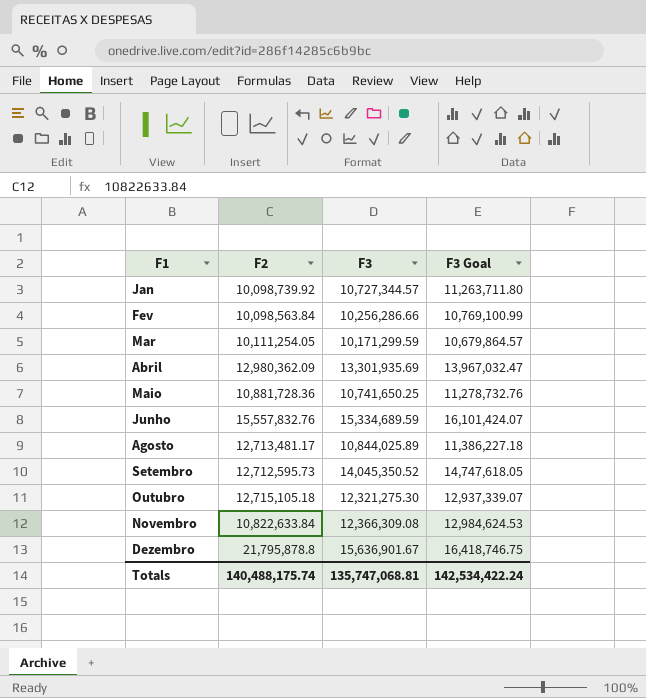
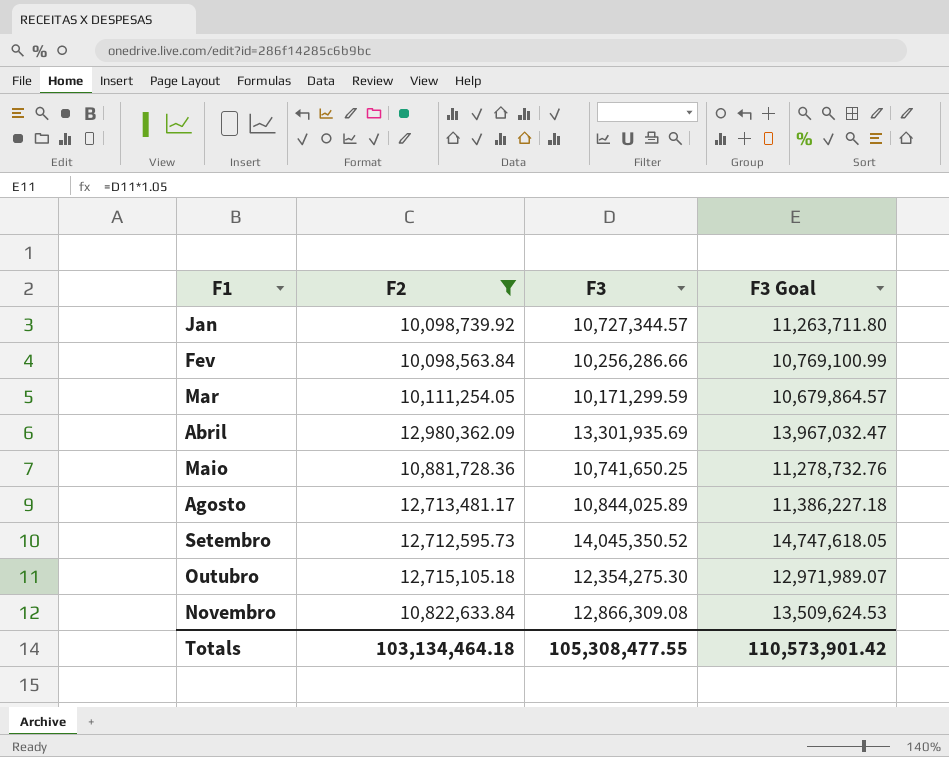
filter: none -> F2 <= 12,980,362.09
Outubro | F3: 12,321,275.30 -> 12,354,275.30
Outubro | F3 Goal: 12,937,339.07 -> 12,971,989.07
Novembro | F3: 12,366,309.08 -> 12,866,309.08
Novembro | F3 Goal: 12,984,624.53 -> 13,509,624.53
Totals | F2: 140,488,175.74 -> 103,134,464.18
Totals | F3: 135,747,068.81 -> 105,308,477.55
Totals | F3 Goal: 142,534,422.24 -> 110,573,901.42

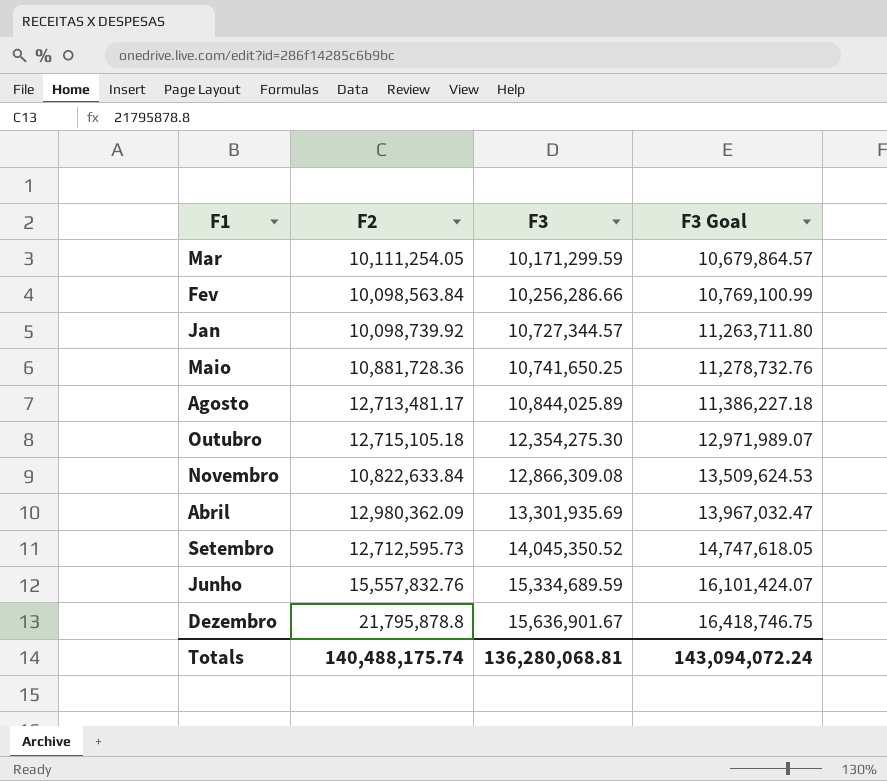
filter: F2 <= 12,980,362.09 -> none
row order: F1 ascending -> F3 ascending
Totals | F2: 103,134,464.18 -> 140,488,175.74
Totals | F3: 105,308,477.55 -> 136,280,068.81
Totals | F3 Goal: 110,573,901.42 -> 143,094,072.24

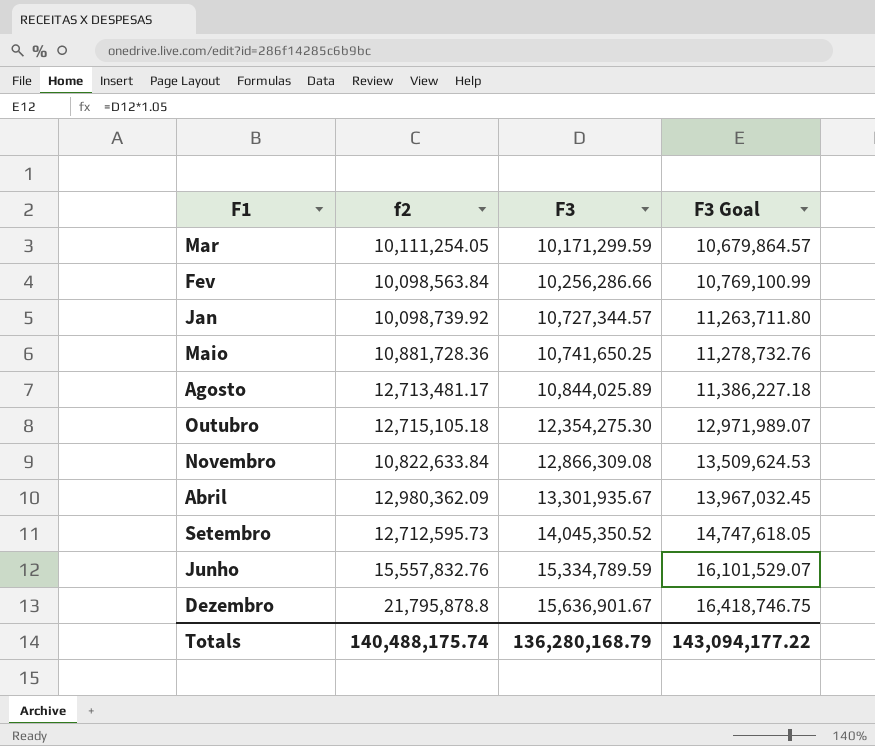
column name: F2 -> f2
Abril | F3: 13,301,935.69 -> 13,301,935.67
Abril | F3 Goal: 13,967,032.47 -> 13,967,032.45
Junho | F3: 15,334,689.59 -> 15,334,789.59
Junho | F3 Goal: 16,101,424.07 -> 16,101,529.07
Totals | F3: 136,280,068.81 -> 136,280,168.79
Totals | F3 Goal: 143,094,072.24 -> 143,094,177.22

